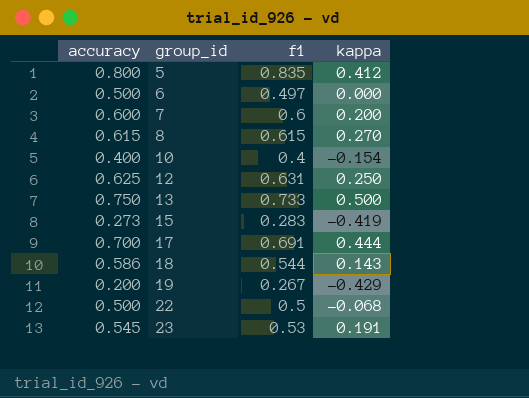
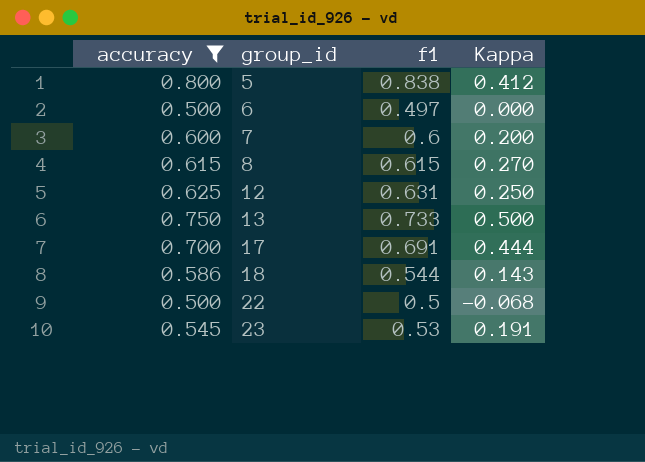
filter: none -> accuracy >= 0.500
column name: kappa -> Kappa
5 | f1: 0.835 -> 0.838

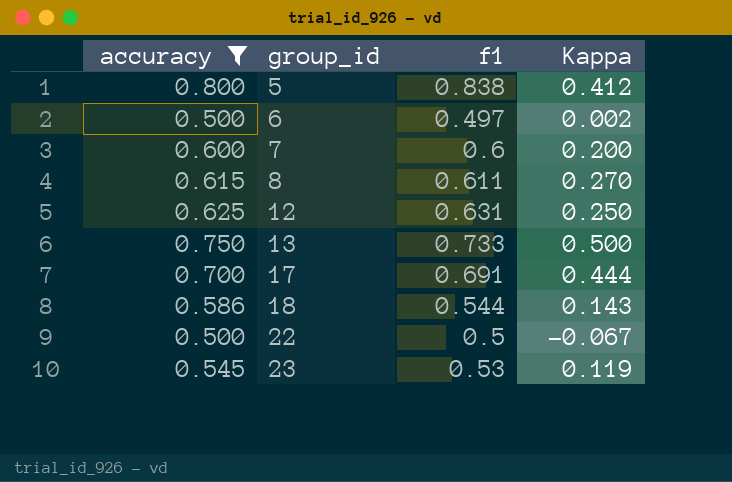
6 | Kappa: 0.000 -> 0.002
8 | f1: 0.615 -> 0.611
22 | Kappa: -0.068 -> -0.067
23 | Kappa: 0.191 -> 0.119

